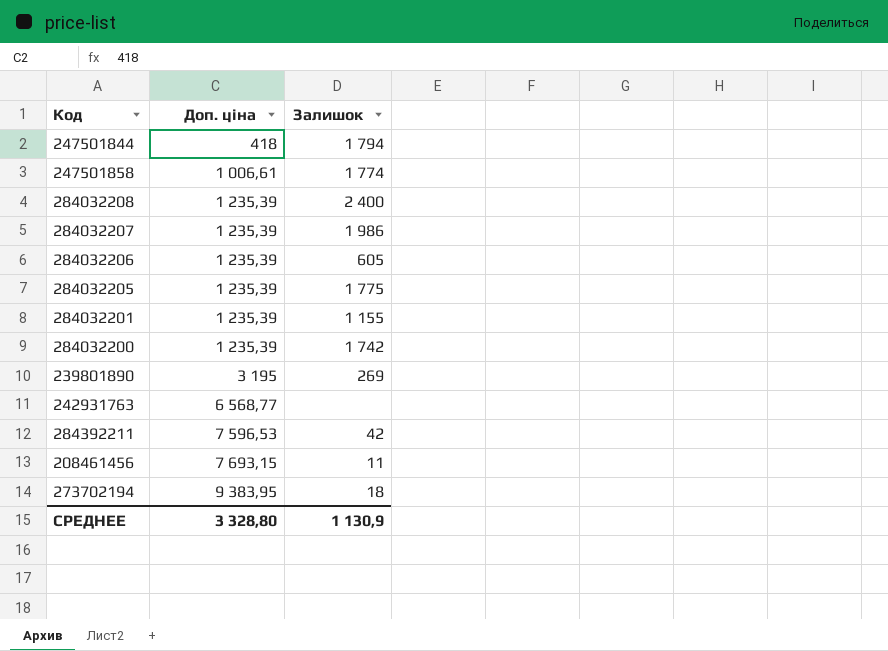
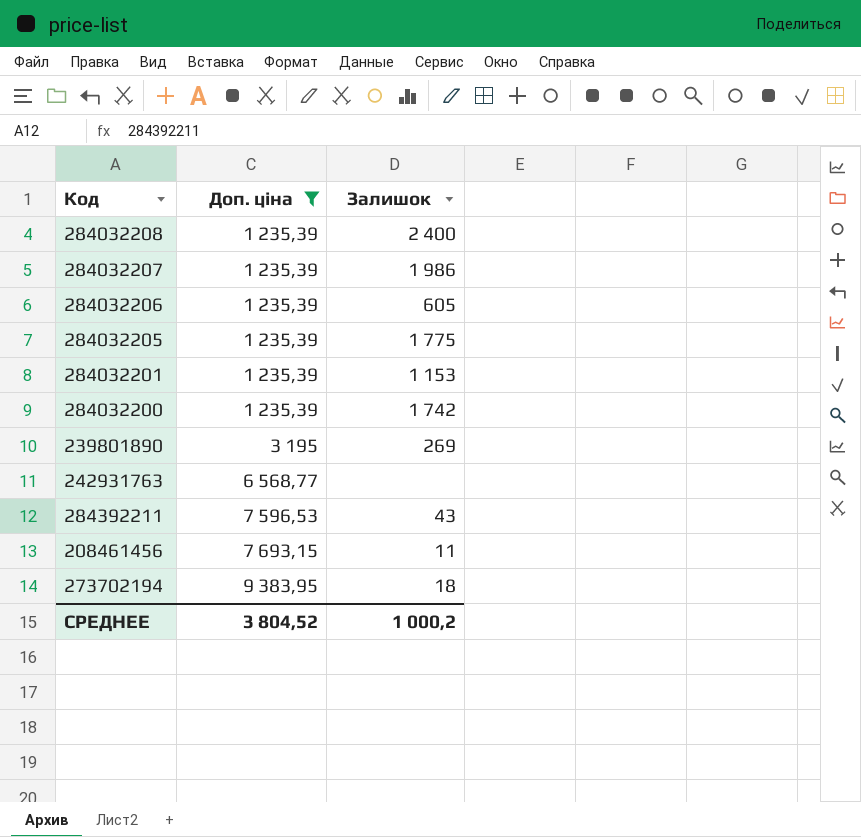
filter: none -> Доп. ціна >= 1 235,39
284032201 | Залишок: 1 155 -> 1 153
284392211 | Залишок: 42 -> 43
СРЕДНЕЕ | Доп. ціна: 3 328,80 -> 3 804,52
СРЕДНЕЕ | Залишок: 1 130,9 -> 1 000,2

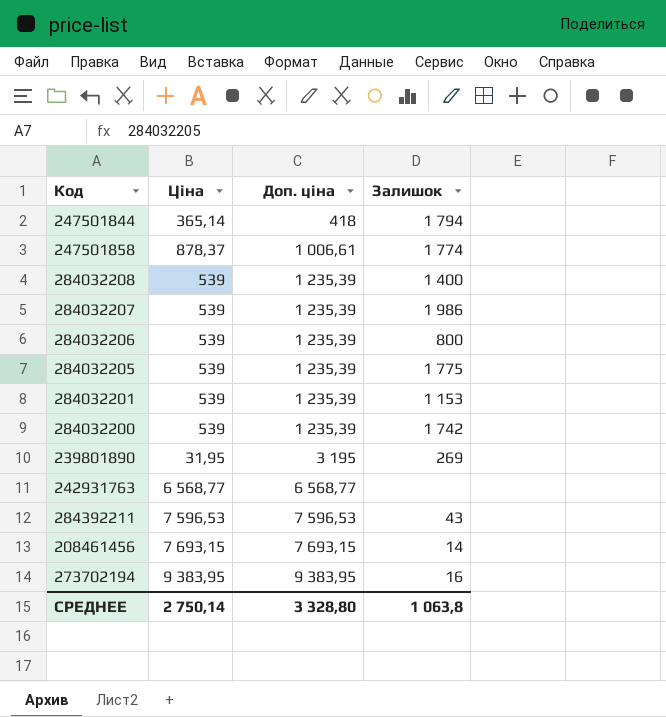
filter: Доп. ціна >= 1 235,39 -> none
column Ціна | position: none -> 2
284032208 | Залишок: 2 400 -> 1 400
284032206 | Залишок: 605 -> 800
208461456 | Залишок: 11 -> 14
273702194 | Залишок: 18 -> 16
СРЕДНЕЕ | Доп. ціна: 3 804,52 -> 3 328,80
СРЕДНЕЕ | Залишок: 1 000,2 -> 1 063,8

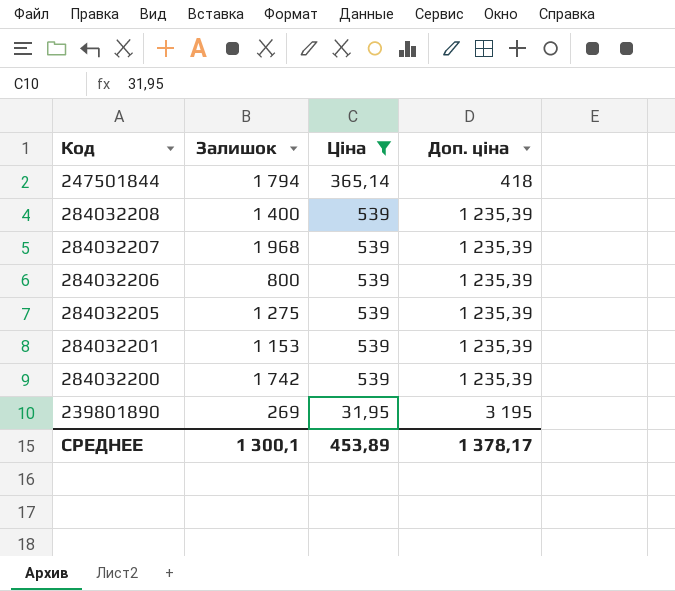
filter: none -> Ціна <= 539
column Залишок | position: 4 -> 2
284032207 | Залишок: 1 986 -> 1 968
284032205 | Залишок: 1 775 -> 1 275
СРЕДНЕЕ | Залишок: 1 063,8 -> 1 300,1
СРЕДНЕЕ | Ціна: 2 750,14 -> 453,89
СРЕДНЕЕ | Доп. ціна: 3 328,80 -> 1 378,17

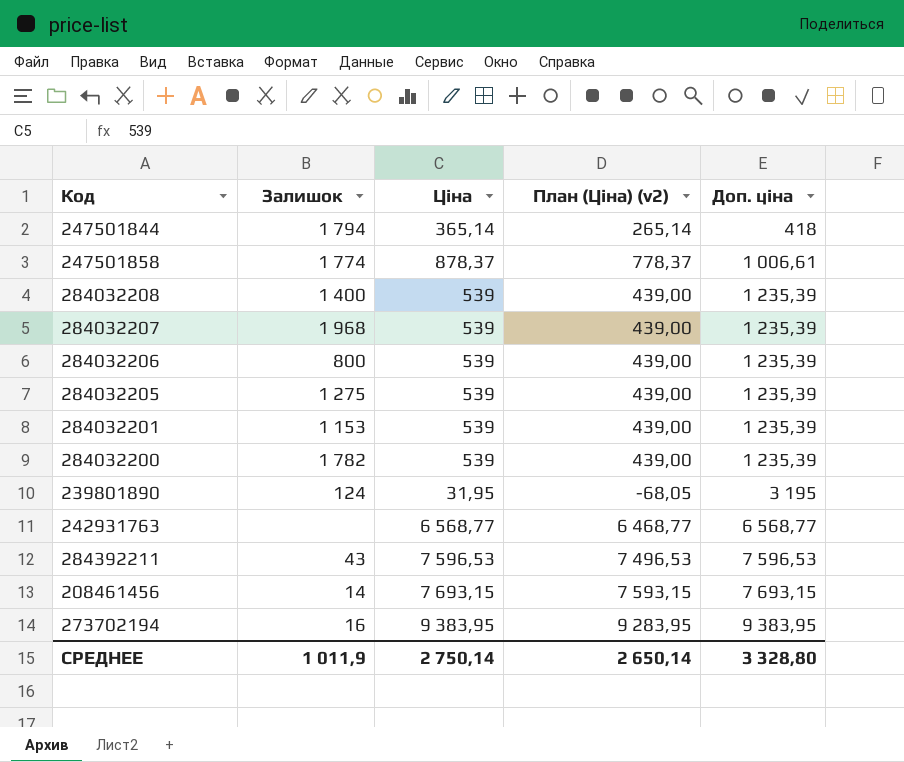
filter: Ціна <= 539 -> none
column План (Ціна) (v2) | formula: none -> [Ціна] - 100
284032200 | Залишок: 1 742 -> 1 782
239801890 | Залишок: 269 -> 124
СРЕДНЕЕ | Залишок: 1 300,1 -> 1 011,9
СРЕДНЕЕ | Ціна: 453,89 -> 2 750,14
СРЕДНЕЕ | Доп. ціна: 1 378,17 -> 3 328,80

